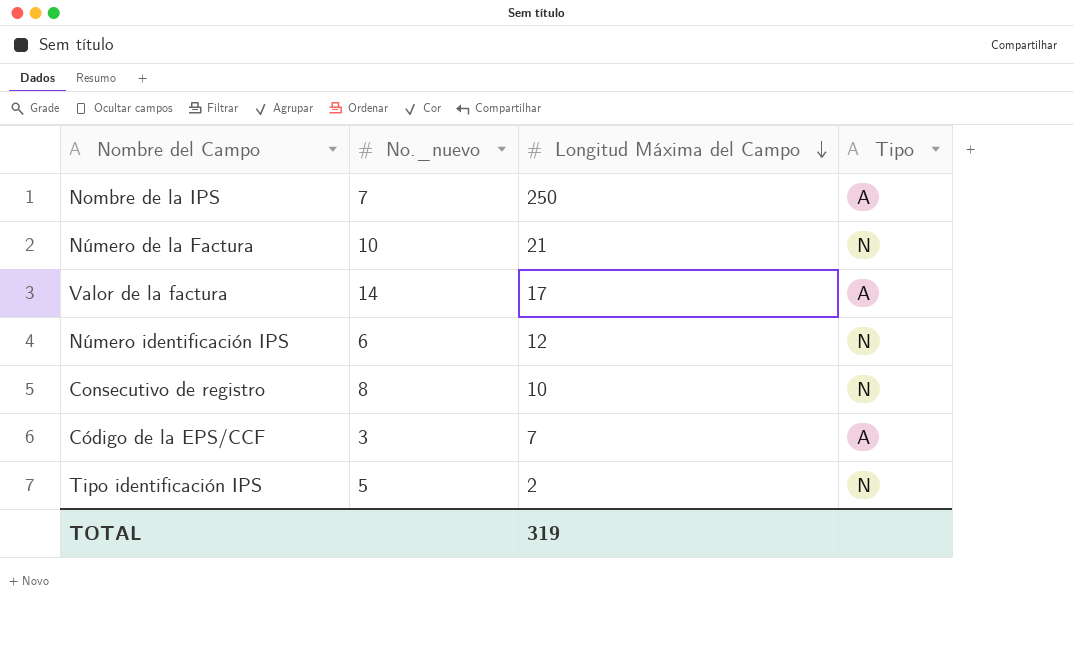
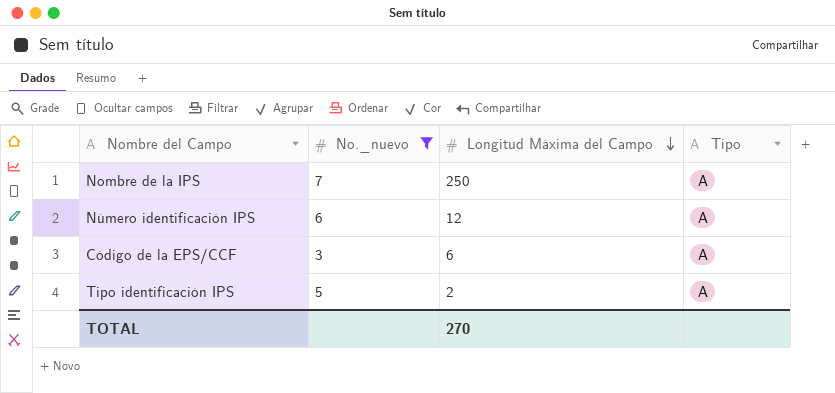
filter: none -> No._nuevo <= 7
Número identificación IPS | Tipo: N -> A
Código de la EPS/CCF | Longitud Máxima del Campo: 7 -> 6
Tipo identificación IPS | Tipo: N -> A
TOTAL | Longitud Máxima del Campo: 319 -> 270

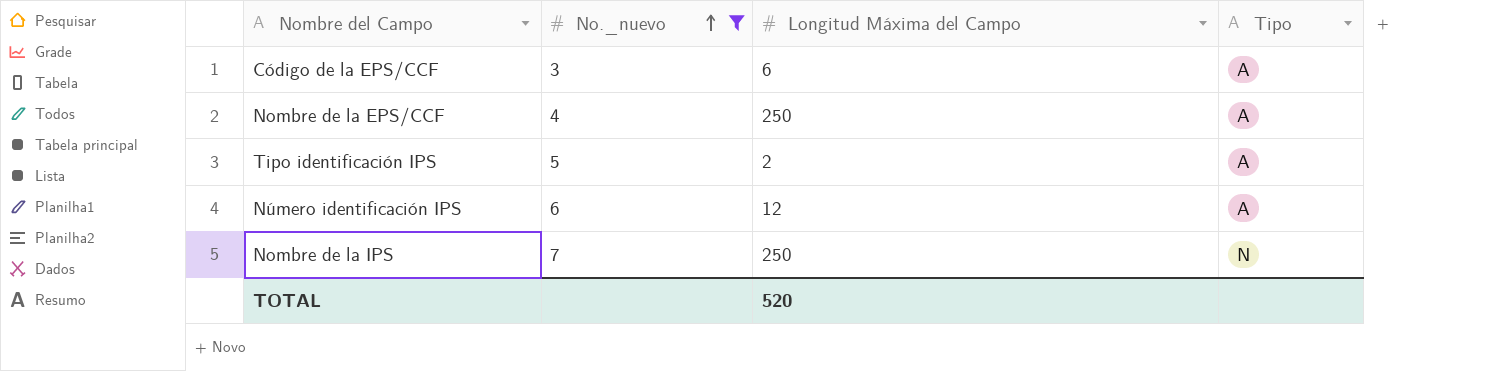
row order: Longitud Máxima del Campo descending -> No._nuevo ascending
row Nombre de la EPS/CCF: none -> 4 | 250 | A
Nombre de la IPS | Tipo: A -> N
TOTAL | Longitud Máxima del Campo: 270 -> 520

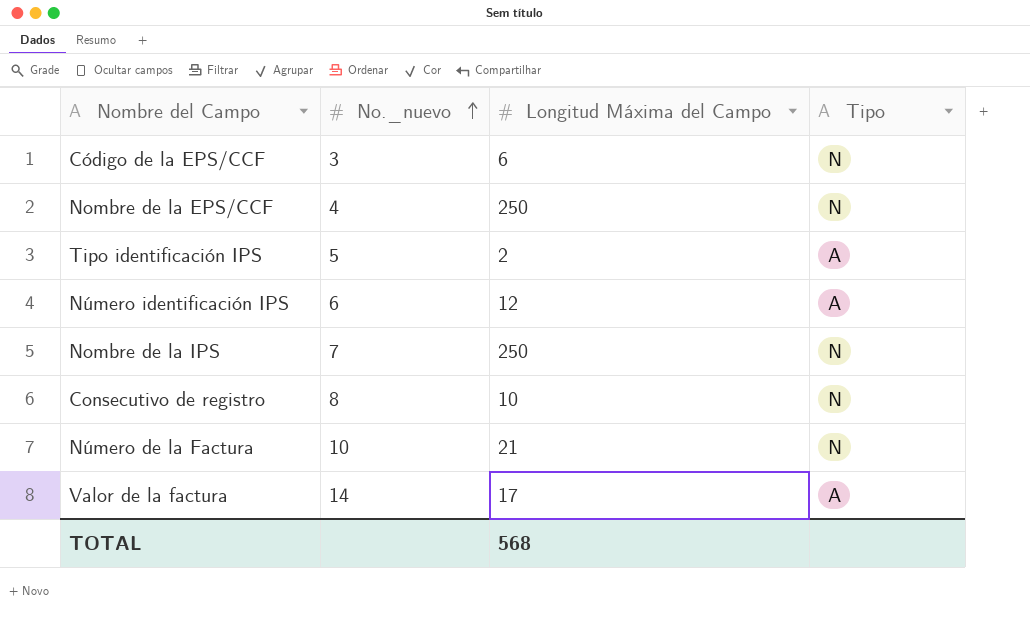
filter: No._nuevo <= 7 -> none
Código de la EPS/CCF | Tipo: A -> N
Nombre de la EPS/CCF | Tipo: A -> N
TOTAL | Longitud Máxima del Campo: 520 -> 568

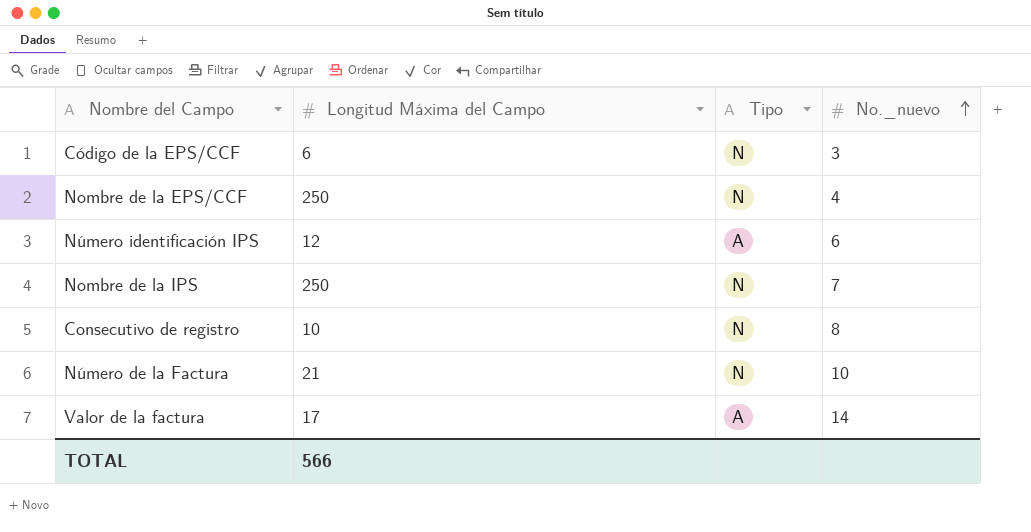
column No._nuevo | position: 2 -> 4
row Tipo identificación IPS: 5 | 2 | A -> none
TOTAL | Longitud Máxima del Campo: 568 -> 566

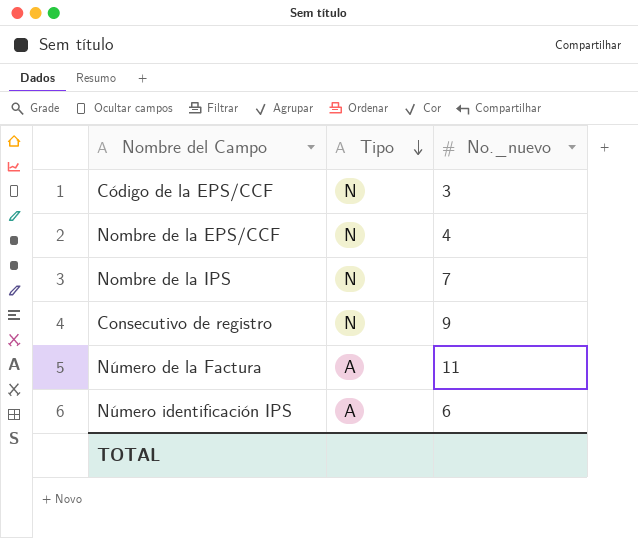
row order: No._nuevo ascending -> Tipo descending
column Longitud Máxima del Campo | position: 2 -> none
row Valor de la factura: 17 | A | 14 -> none
Consecutivo de registro | No._nuevo: 8 -> 9
Número de la Factura | Tipo: N -> A
Número de la Factura | No._nuevo: 10 -> 11

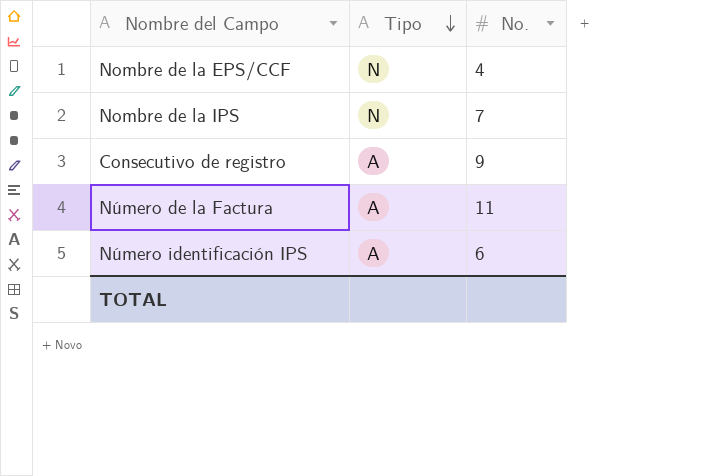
column name: No._nuevo -> No.
row Código de la EPS/CCF: N | 3 -> none
Consecutivo de registro | Tipo: N -> A

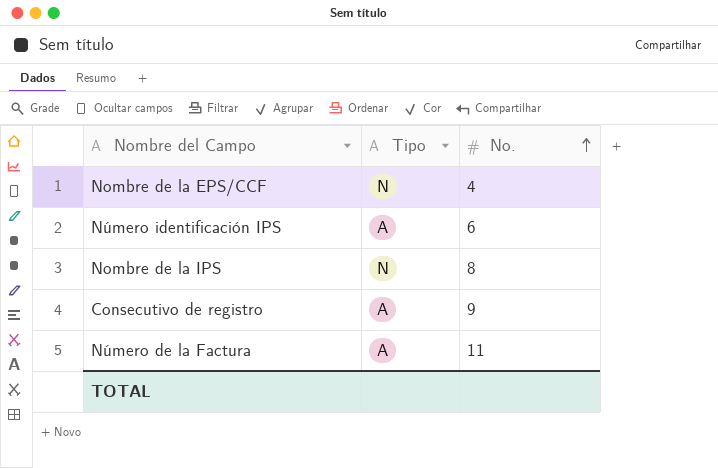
row order: Tipo descending -> No. ascending
Nombre de la IPS | No.: 7 -> 8

